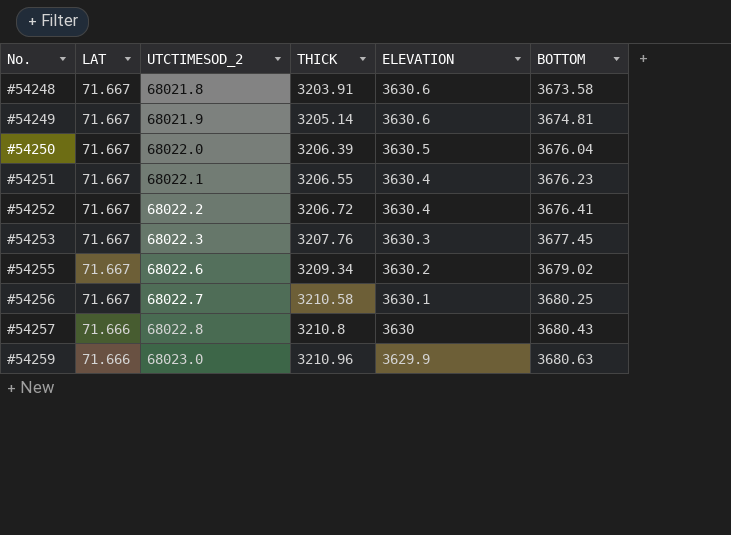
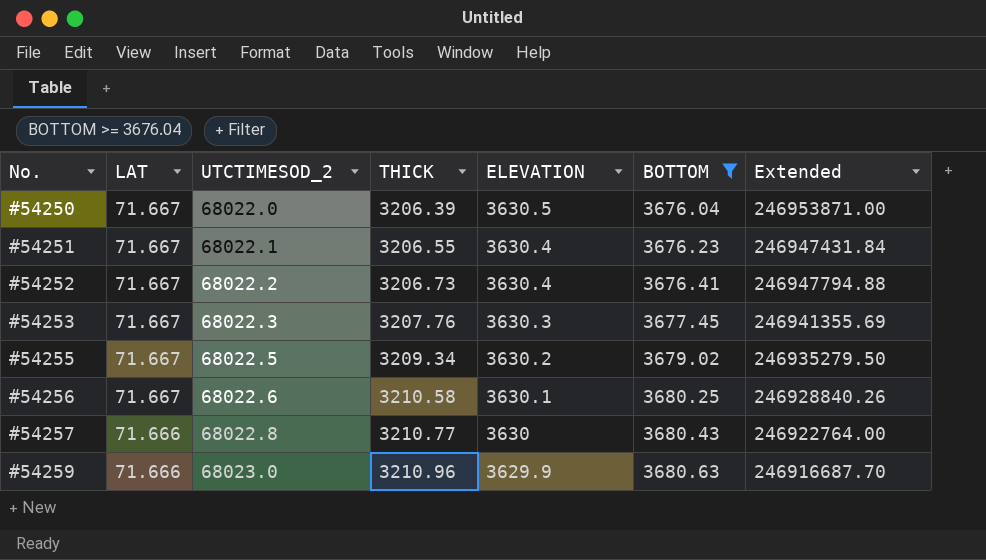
filter: none -> BOTTOM >= 3676.04
column Extended | formula: none -> [UTCTIMESOD_2] * [ELEVATION]
#54252 | THICK: 3206.72 -> 3206.73
#54255 | UTCTIMESOD_2: 68022.6 -> 68022.5
#54256 | UTCTIMESOD_2: 68022.7 -> 68022.6
#54257 | THICK: 3210.8 -> 3210.77

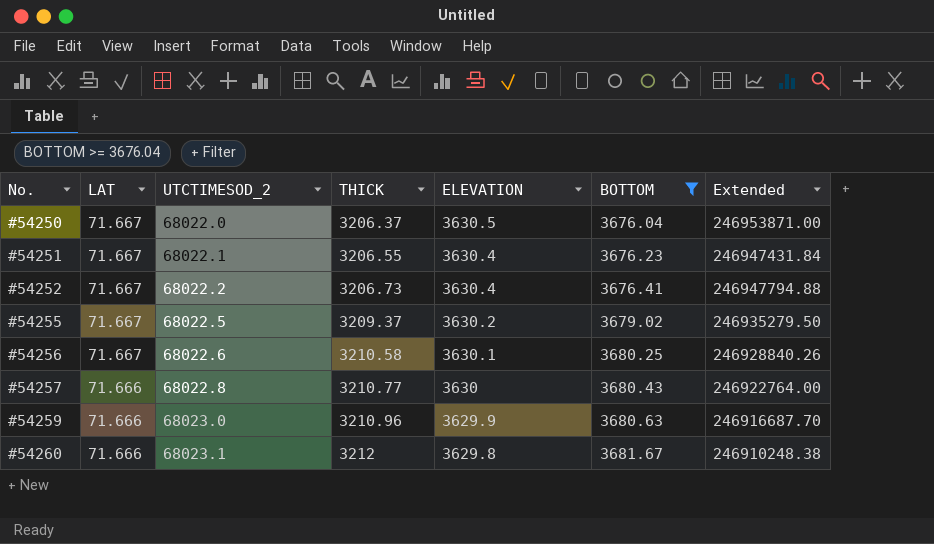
row #54253: 71.667 | 68022.3 | 3207.76 | 3630.3 | 3677.45 | 246941355.69 -> none
#54250 | THICK: 3206.39 -> 3206.37
#54255 | THICK: 3209.34 -> 3209.37
row #54260: none -> 71.666 | 68023.1 | 3212 | 3629.8 | 3681.67 | 246910248.38

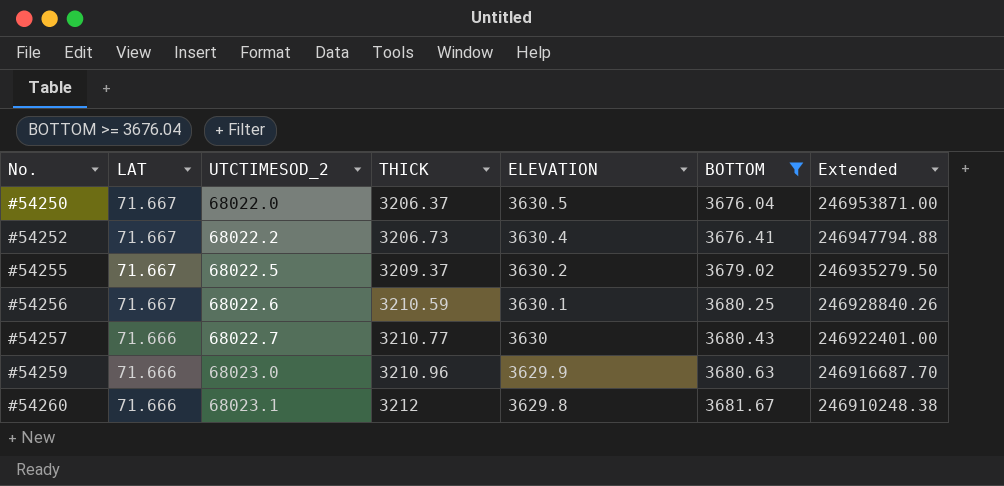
row #54251: 71.667 | 68022.1 | 3206.55 | 3630.4 | 3676.23 | 246947431.84 -> none
#54256 | THICK: 3210.58 -> 3210.59
#54257 | UTCTIMESOD_2: 68022.8 -> 68022.7
#54257 | Extended: 246922764.00 -> 246922401.00

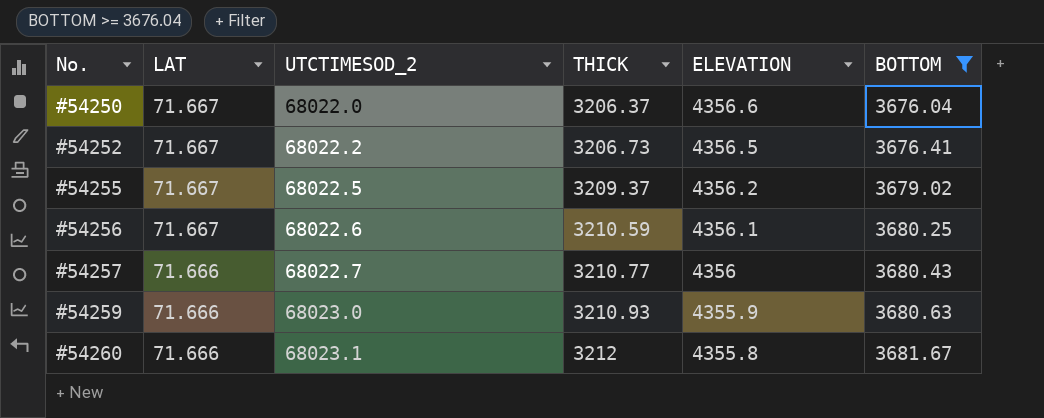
column Extended | formula: [UTCTIMESOD_2] * [ELEVATION] -> none
#54250 | ELEVATION: 3630.5 -> 4356.6
#54252 | ELEVATION: 3630.4 -> 4356.5
#54255 | ELEVATION: 3630.2 -> 4356.2
#54256 | ELEVATION: 3630.1 -> 4356.1
#54257 | ELEVATION: 3630 -> 4356
#54259 | THICK: 3210.96 -> 3210.93
#54259 | ELEVATION: 3629.9 -> 4355.9
#54260 | ELEVATION: 3629.8 -> 4355.8

